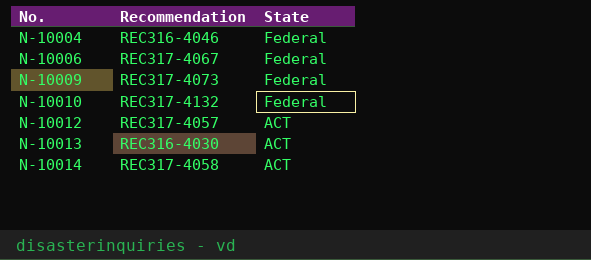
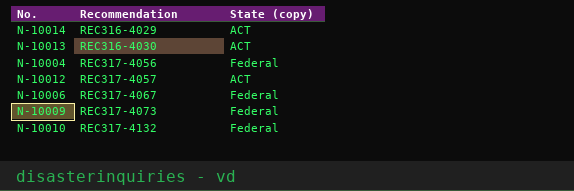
row order: No. ascending -> Recommendation ascending
column name: State -> State (copy)
N-10014 | Recommendation: REC317-4058 -> REC316-4029
N-10004 | Recommendation: REC316-4046 -> REC317-4056

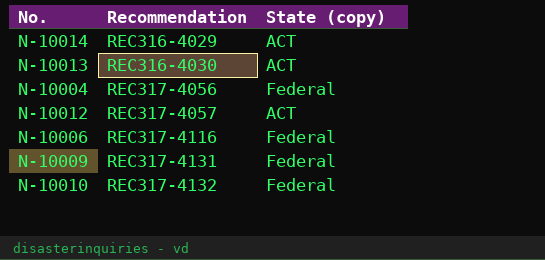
N-10006 | Recommendation: REC317-4067 -> REC317-4116
N-10009 | Recommendation: REC317-4073 -> REC317-4131

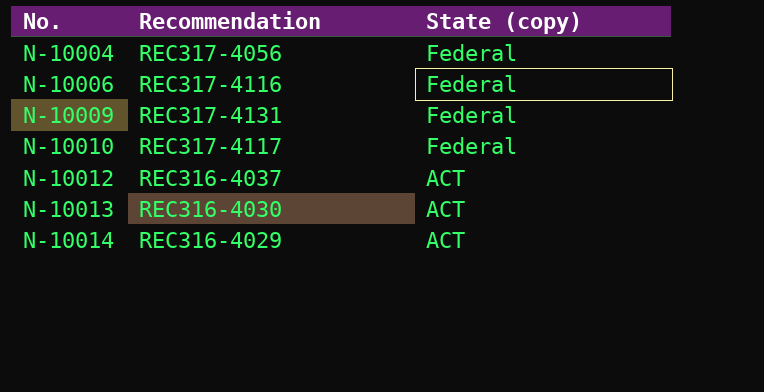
row order: Recommendation ascending -> No. ascending
N-10010 | Recommendation: REC317-4132 -> REC317-4117
N-10012 | Recommendation: REC317-4057 -> REC316-4037

